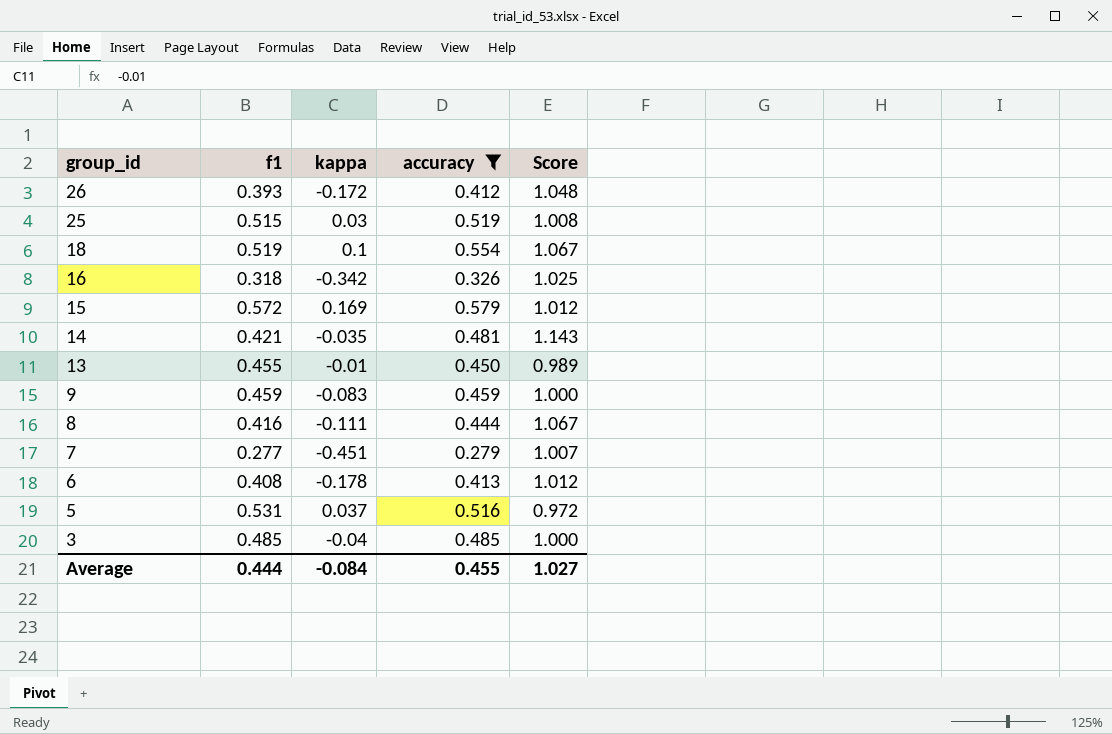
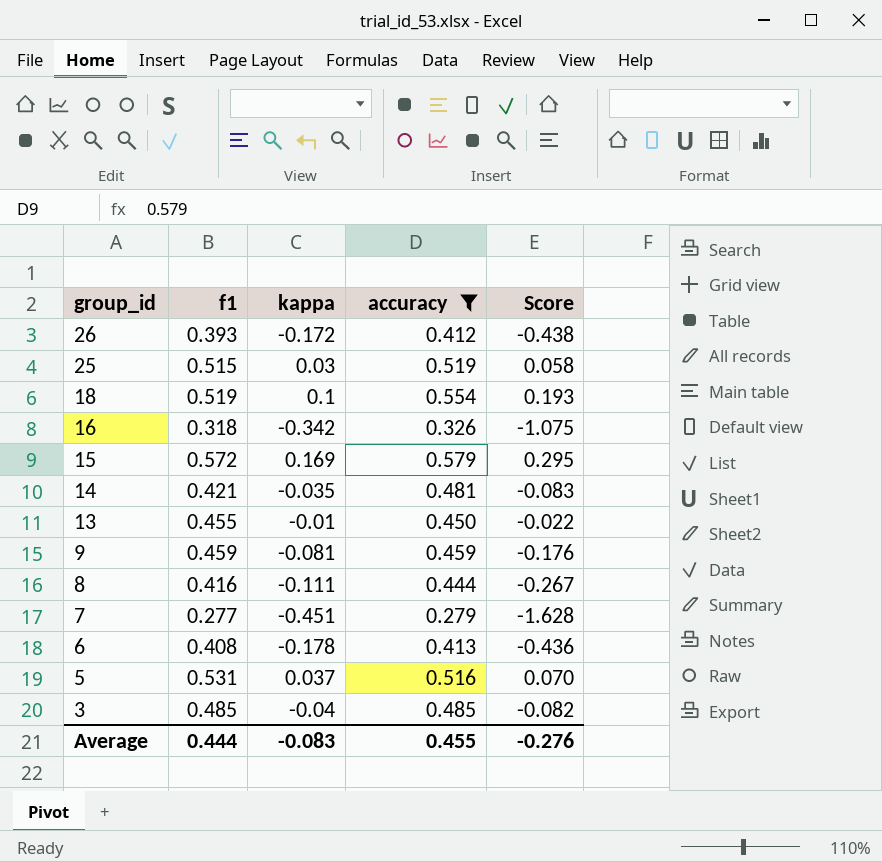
column Score | formula: [accuracy] / [f1] -> [kappa] / [f1]
9 | kappa: -0.083 -> -0.081
Average | kappa: -0.084 -> -0.083
Average | Score: 1.027 -> -0.276

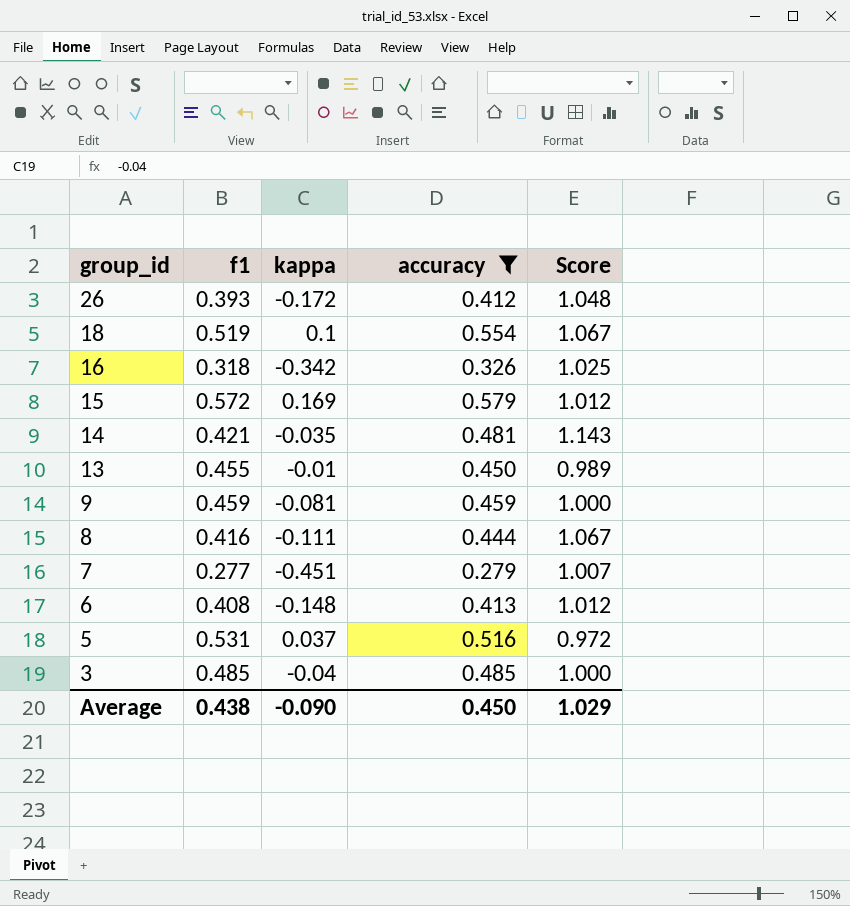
column Score | formula: [kappa] / [f1] -> [accuracy] / [f1]
row 25: 0.515 | 0.03 | 0.519 | 0.058 -> none
6 | kappa: -0.178 -> -0.148
Average | f1: 0.444 -> 0.438
Average | kappa: -0.083 -> -0.090
Average | accuracy: 0.455 -> 0.450
Average | Score: -0.276 -> 1.029

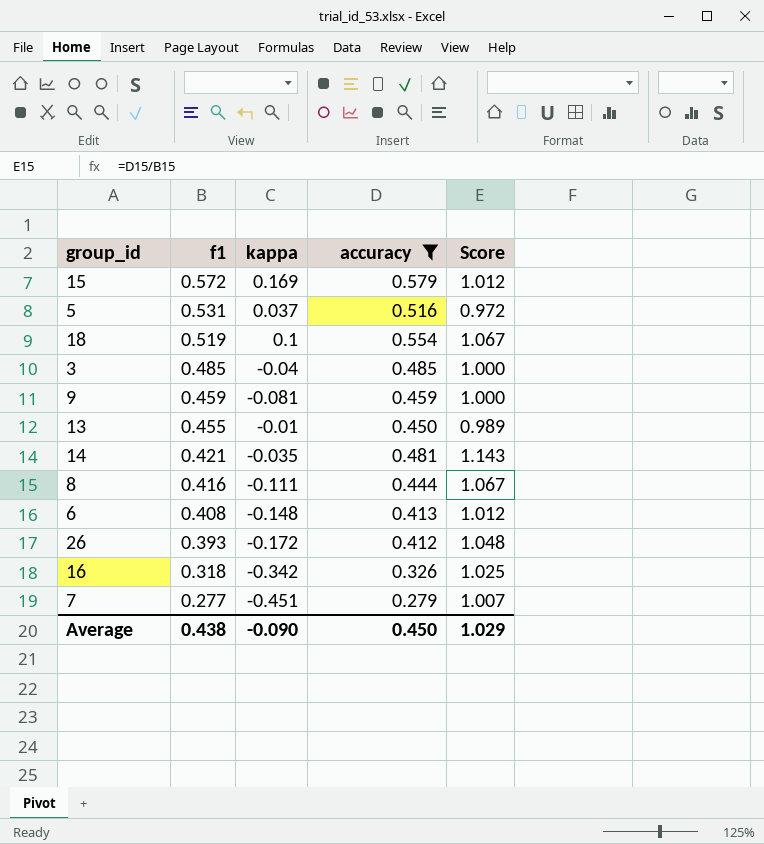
row order: group_id descending -> f1 descending

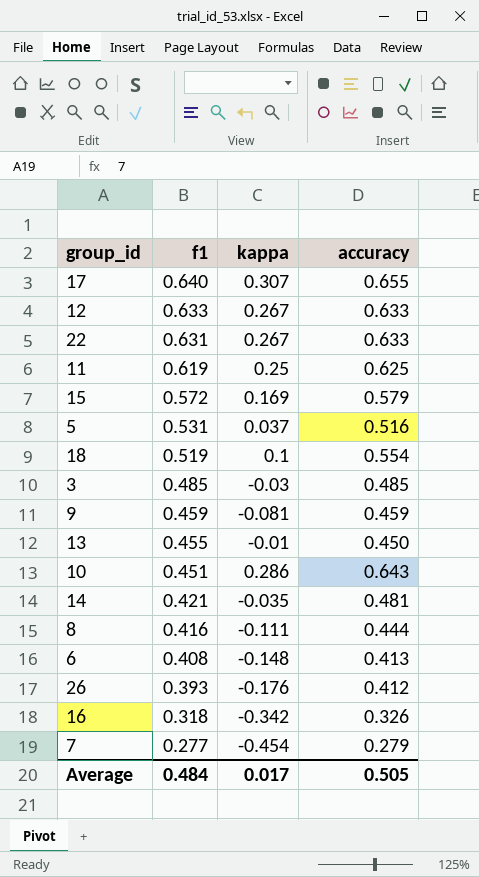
filter: accuracy <= 0.579 -> none
column Score | formula: [accuracy] / [f1] -> none
3 | kappa: -0.04 -> -0.03
26 | kappa: -0.172 -> -0.176
7 | kappa: -0.451 -> -0.454
Average | f1: 0.438 -> 0.484
Average | kappa: -0.090 -> 0.017
Average | accuracy: 0.450 -> 0.505

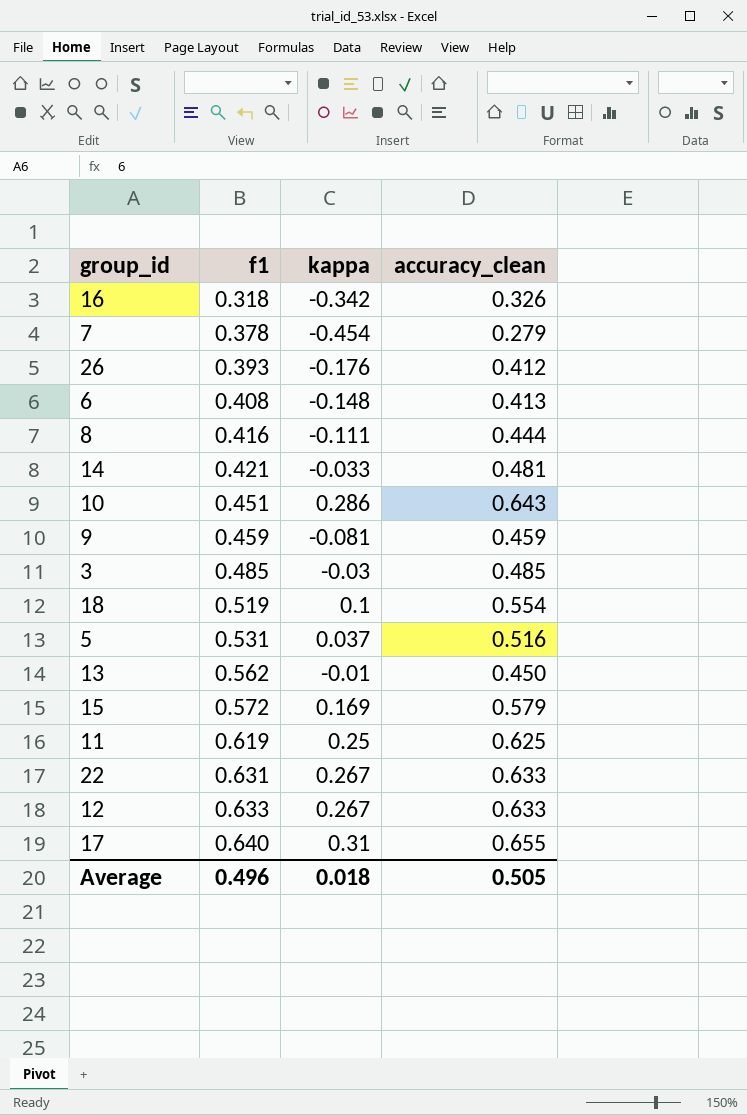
row order: f1 descending -> f1 ascending
column name: accuracy -> accuracy_clean
7 | f1: 0.277 -> 0.378
14 | kappa: -0.035 -> -0.033
13 | f1: 0.455 -> 0.562
17 | kappa: 0.307 -> 0.31
Average | f1: 0.484 -> 0.496
Average | kappa: 0.017 -> 0.018

